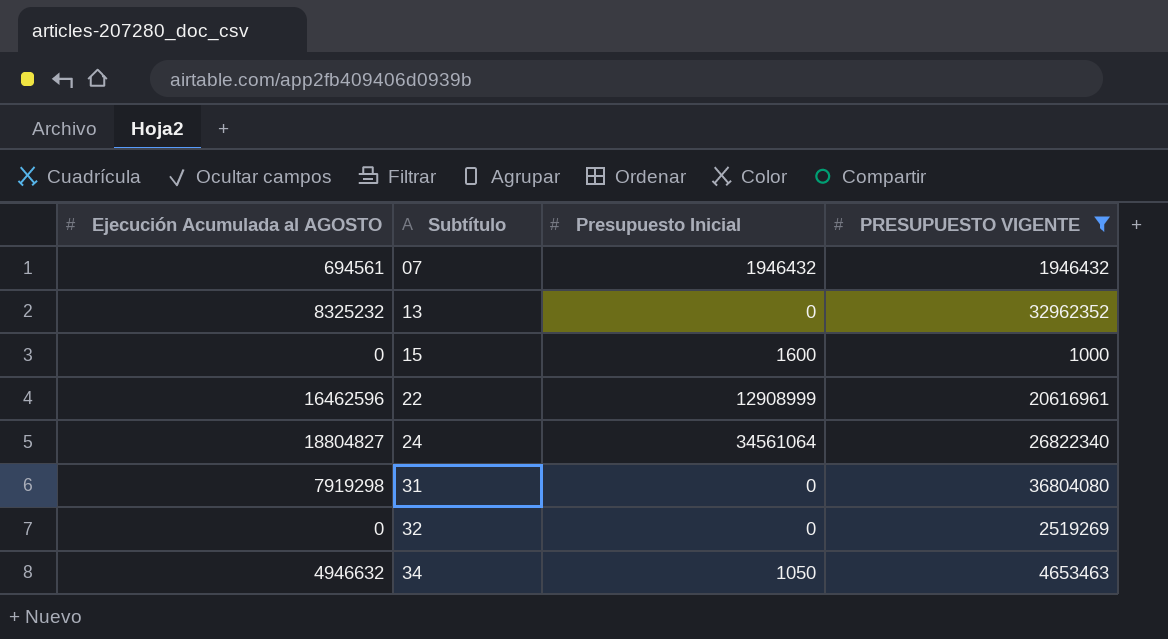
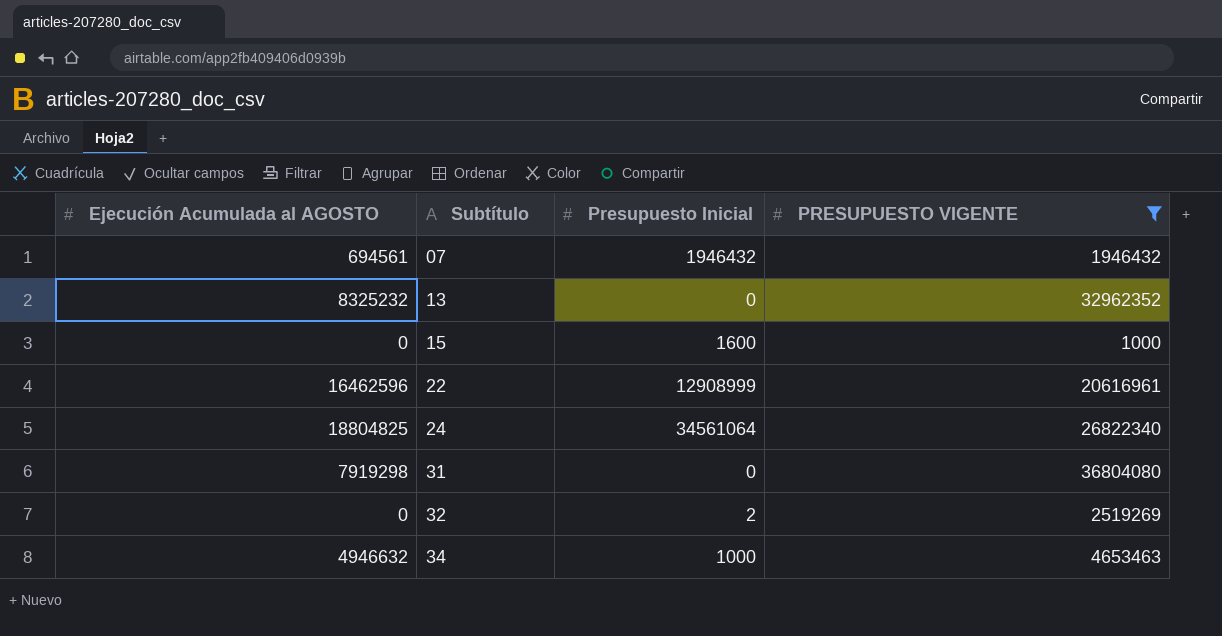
24 | Ejecución Acumulada al AGOSTO: 18804827 -> 18804825
32 | Presupuesto Inicial: 0 -> 2
34 | Presupuesto Inicial: 1050 -> 1000

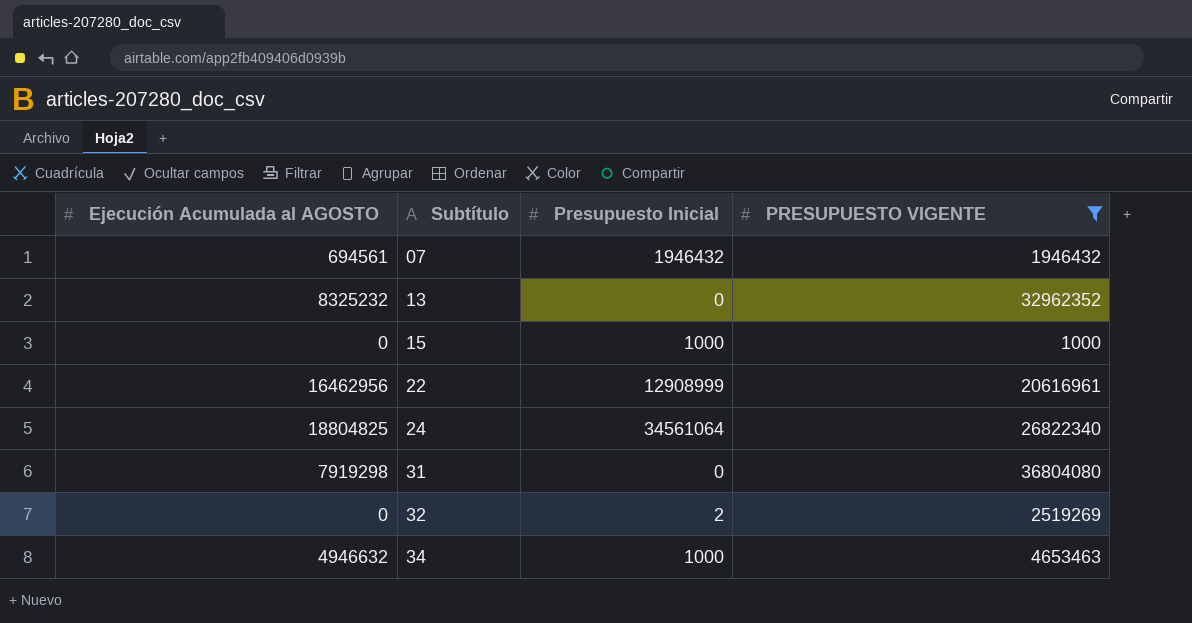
15 | Presupuesto Inicial: 1600 -> 1000
22 | Ejecución Acumulada al AGOSTO: 16462596 -> 16462956

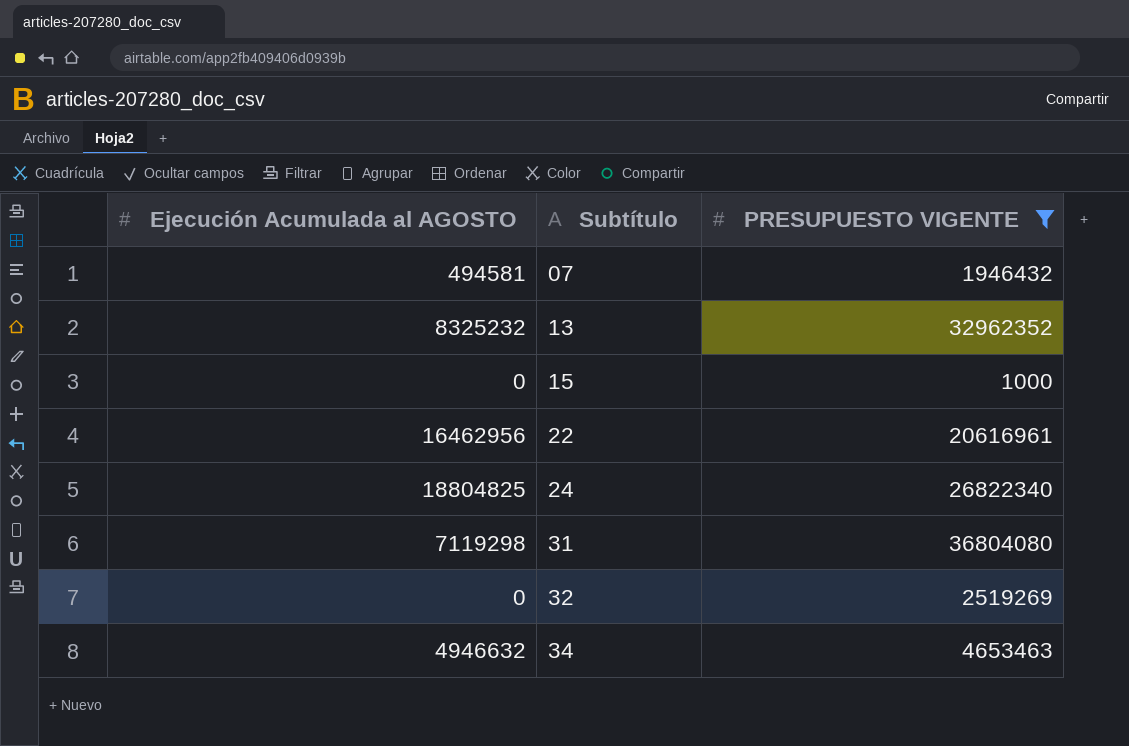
column Presupuesto Inicial | position: 3 -> none
07 | Ejecución Acumulada al AGOSTO: 694561 -> 494581
31 | Ejecución Acumulada al AGOSTO: 7919298 -> 7119298

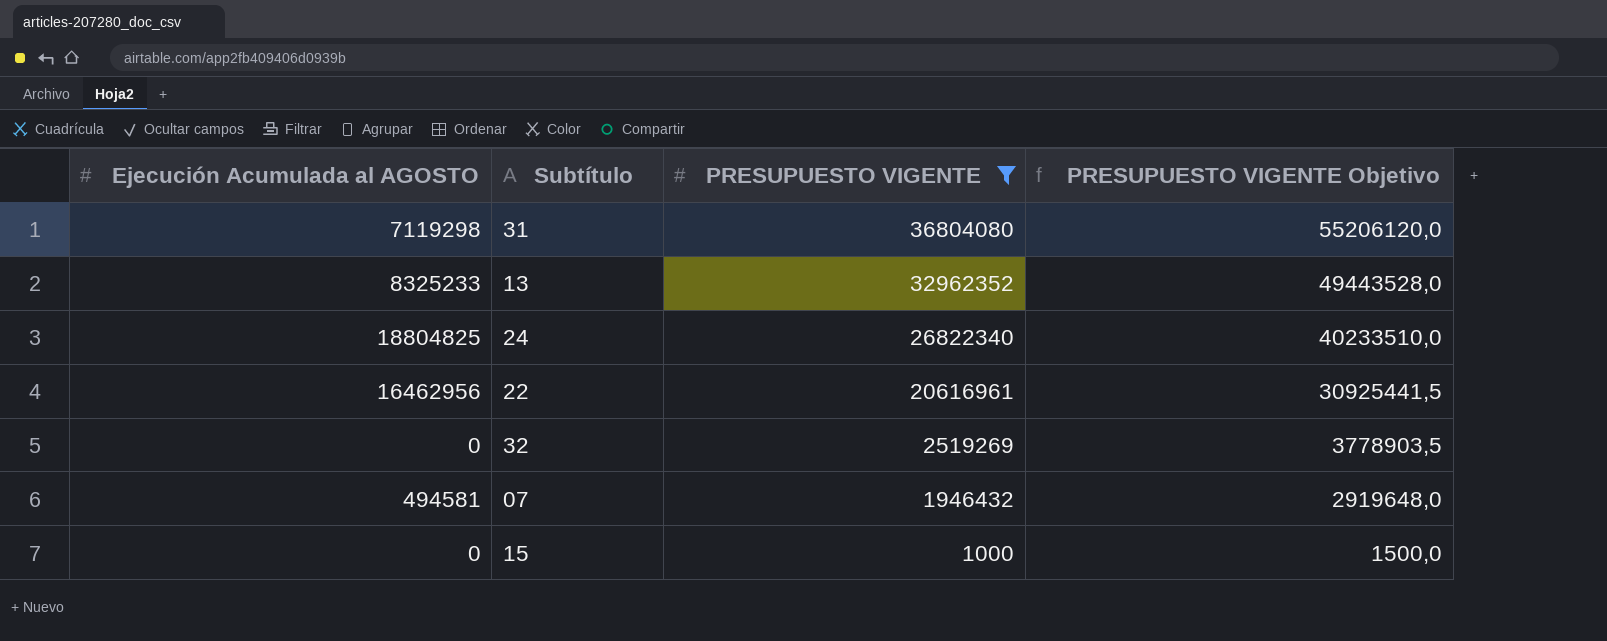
row order: Subtítulo ascending -> PRESUPUESTO VIGENTE descending
column PRESUPUESTO VIGENTE Objetivo | formula: none -> [PRESUPUESTO VIGENTE] * 1,5
row 34: 4946632 | 4653463 -> none
13 | Ejecución Acumulada al AGOSTO: 8325232 -> 8325233

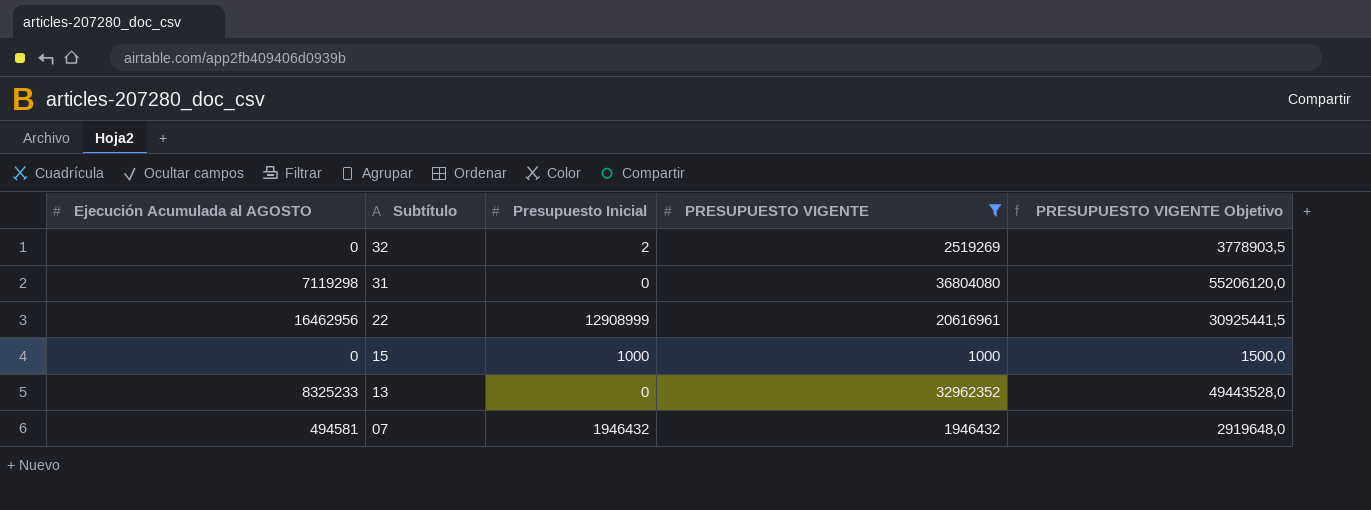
row order: PRESUPUESTO VIGENTE descending -> Subtítulo descending
column Presupuesto Inicial | position: none -> 3
row 24: 18804825 | 26822340 | 40233510,0 -> none

